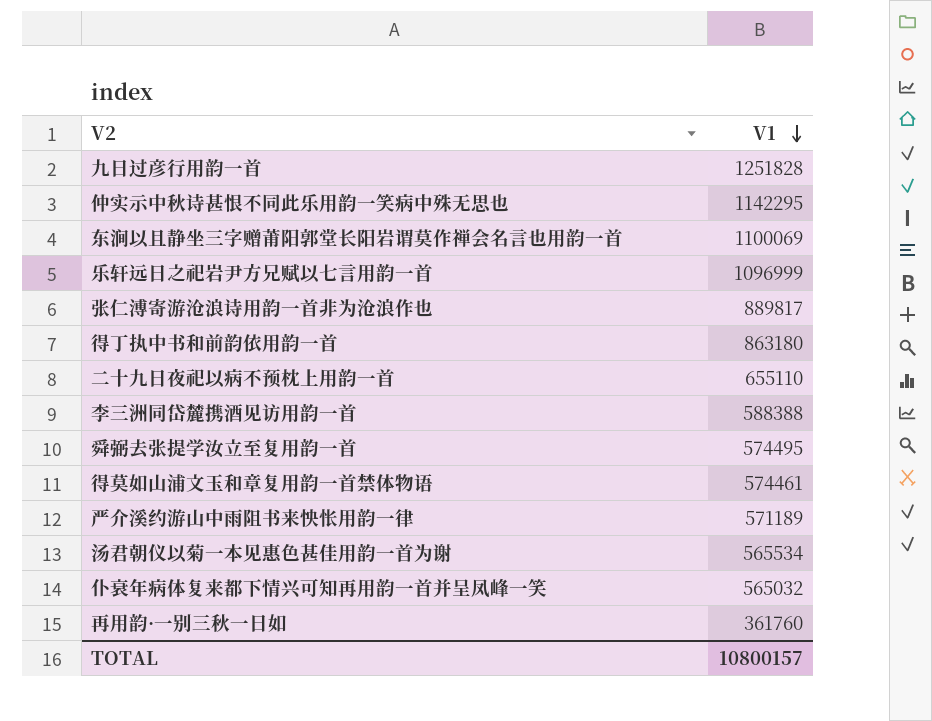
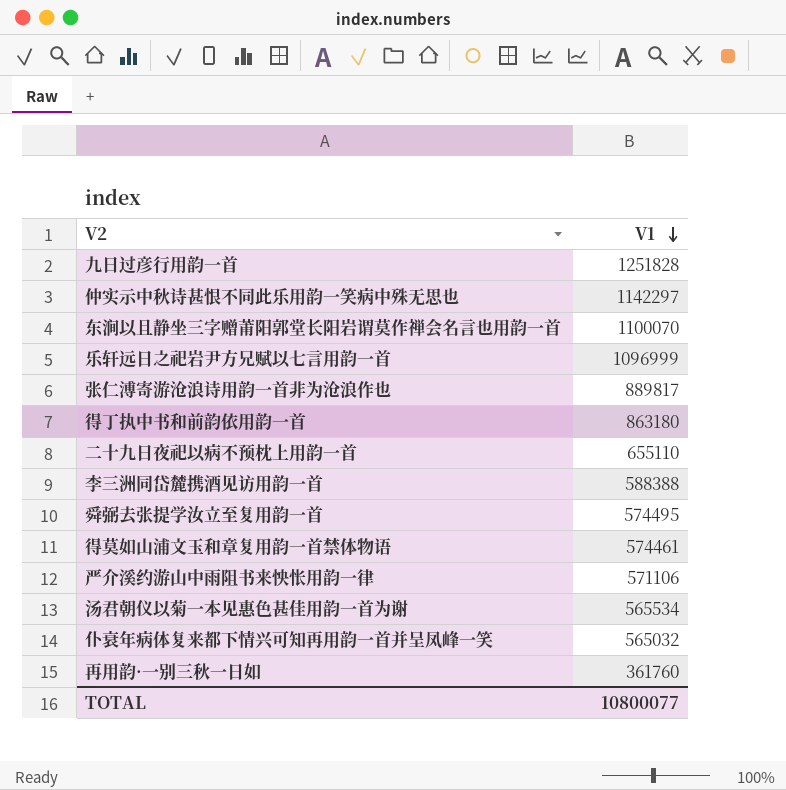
仲实示中秋诗甚恨不同此乐用韵一笑病中殊无思也 | V1: 1142295 -> 1142297
东涧以且静坐三字赠莆阳郭堂长阳岩谓莫作禅会名言也用韵一首 | V1: 1100069 -> 1100070
严介溪约游山中雨阻书来怏怅用韵一律 | V1: 571189 -> 571106
TOTAL | V1: 10800157 -> 10800077

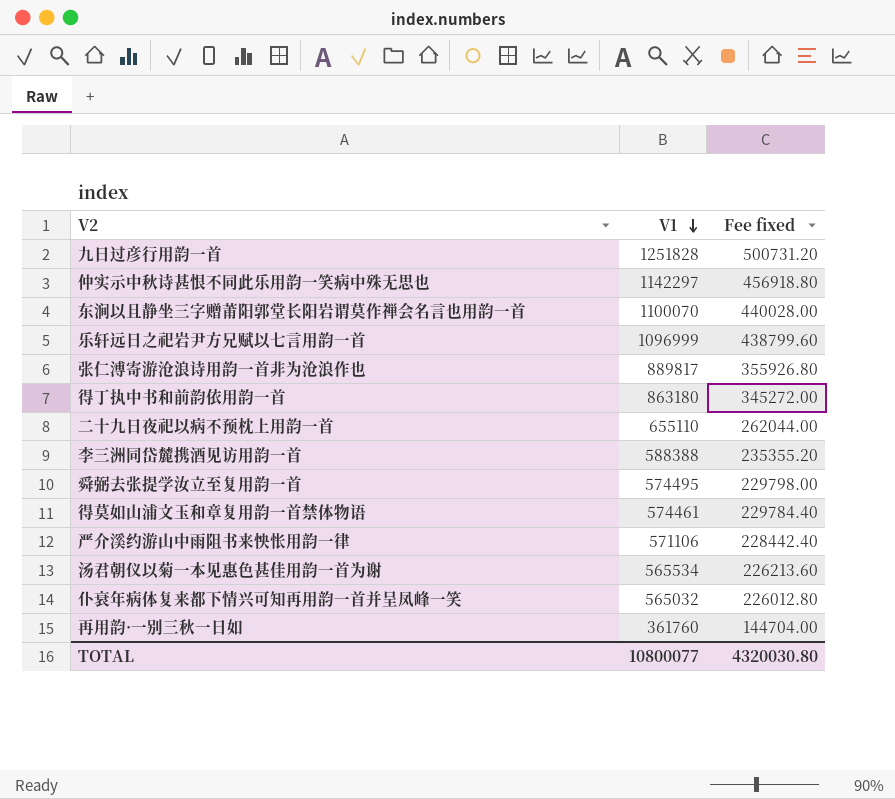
column Fee fixed | formula: none -> [V1] * 0.4

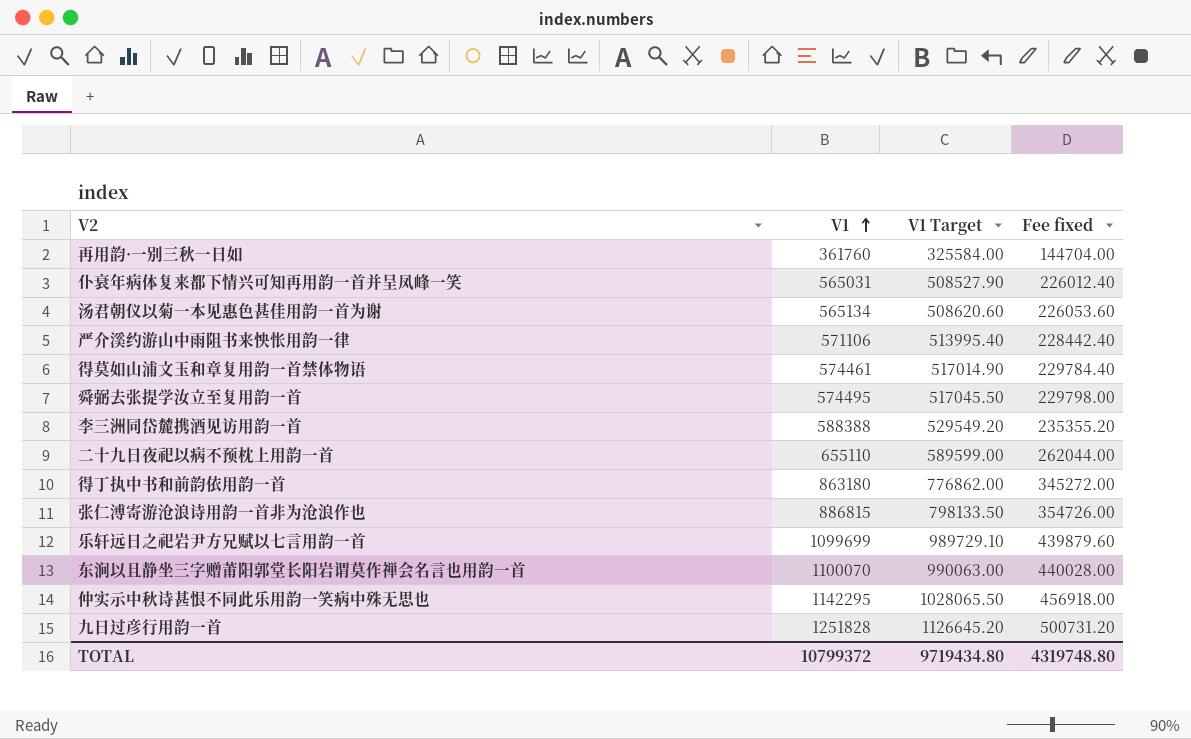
row order: V1 descending -> V1 ascending
column V1 Target | formula: none -> [V1] * 0.9
仆衰年病体复来都下情兴可知再用韵一首并呈凤峰一笑 | V1: 565032 -> 565031
仆衰年病体复来都下情兴可知再用韵一首并呈凤峰一笑 | Fee fixed: 226012.80 -> 226012.40
汤君朝仪以菊一本见惠色甚佳用韵一首为谢 | V1: 565534 -> 565134
汤君朝仪以菊一本见惠色甚佳用韵一首为谢 | Fee fixed: 226213.60 -> 226053.60
张仁溥寄游沧浪诗用韵一首非为沧浪作也 | V1: 889817 -> 886815
张仁溥寄游沧浪诗用韵一首非为沧浪作也 | Fee fixed: 355926.80 -> 354726.00
乐轩远日之祀岩尹方兄赋以七言用韵一首 | V1: 1096999 -> 1099699
乐轩远日之祀岩尹方兄赋以七言用韵一首 | Fee fixed: 438799.60 -> 439879.60
仲实示中秋诗甚恨不同此乐用韵一笑病中殊无思也 | V1: 1142297 -> 1142295
仲实示中秋诗甚恨不同此乐用韵一笑病中殊无思也 | Fee fixed: 456918.80 -> 456918.00
TOTAL | V1: 10800077 -> 10799372
TOTAL | Fee fixed: 4320030.80 -> 4319748.80

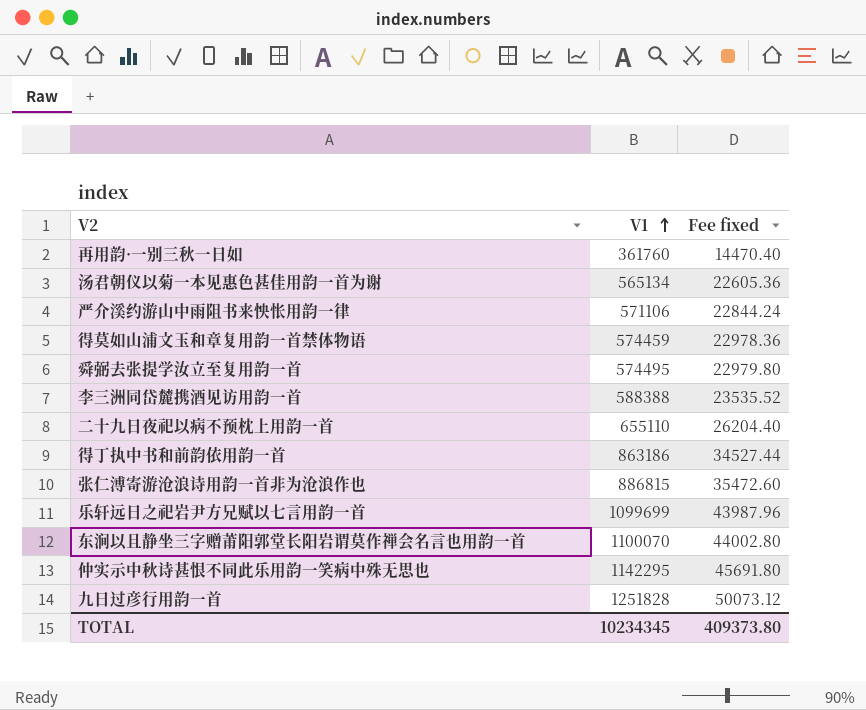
column V1 Target | formula: [V1] * 0.9 -> none
column Fee fixed | formula: [V1] * 0.4 -> [V1] * 0.04
row 仆衰年病体复来都下情兴可知再用韵一首并呈凤峰一笑: 565031 | 508527.90 | 226012.40 -> none
得莫如山浦文玉和章复用韵一首禁体物语 | V1: 574461 -> 574459
得丁执中书和前韵依用韵一首 | V1: 863180 -> 863186
TOTAL | V1: 10799372 -> 10234345
TOTAL | Fee fixed: 4319748.80 -> 409373.80

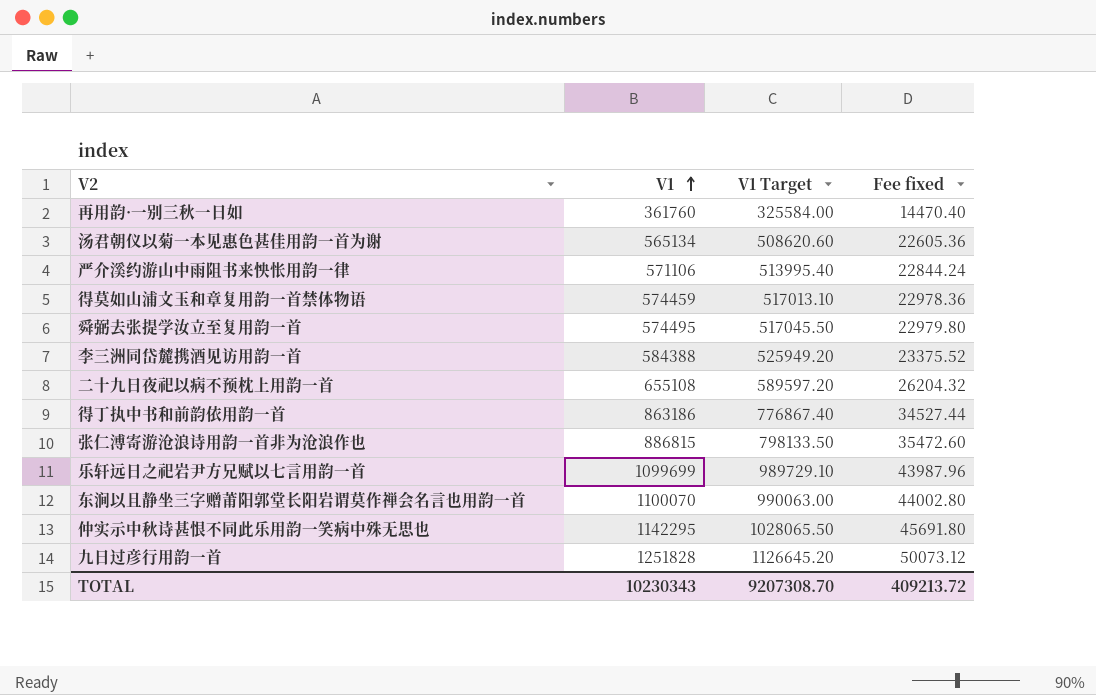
column V1 Target | formula: none -> [V1] * 0.9
李三洲同岱麓携酒见访用韵一首 | V1: 588388 -> 584388
李三洲同岱麓携酒见访用韵一首 | Fee fixed: 23535.52 -> 23375.52
二十九日夜祀以病不预枕上用韵一首 | V1: 655110 -> 655108
二十九日夜祀以病不预枕上用韵一首 | Fee fixed: 26204.40 -> 26204.32
TOTAL | V1: 10234345 -> 10230343
TOTAL | Fee fixed: 409373.80 -> 409213.72

